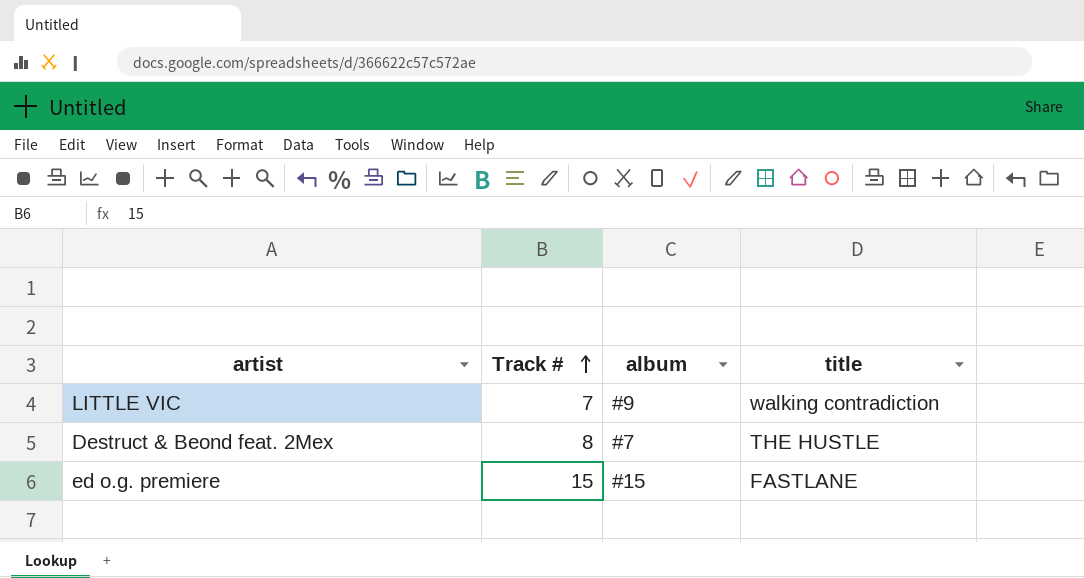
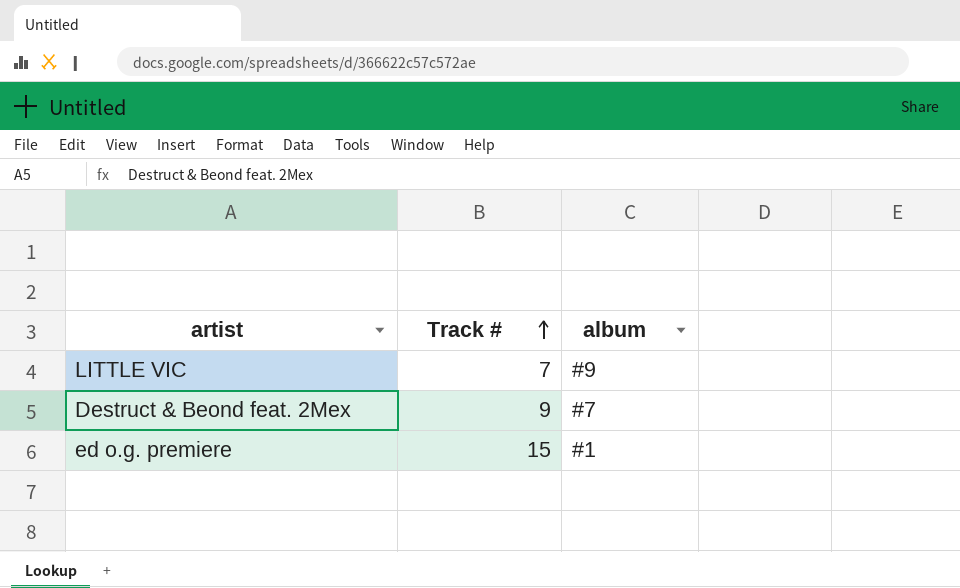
column title | position: 4 -> none
Destruct & Beond feat. 2Mex | Track #: 8 -> 9
ed o.g. premiere | album: #15 -> #1

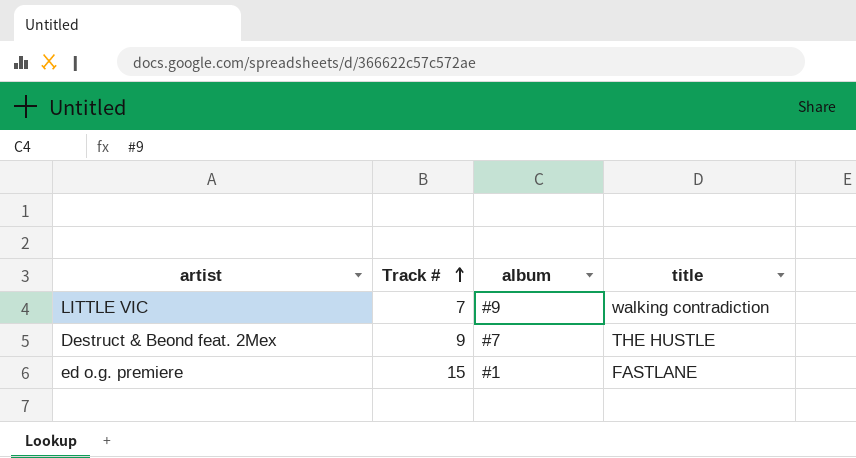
column title | position: none -> 4

